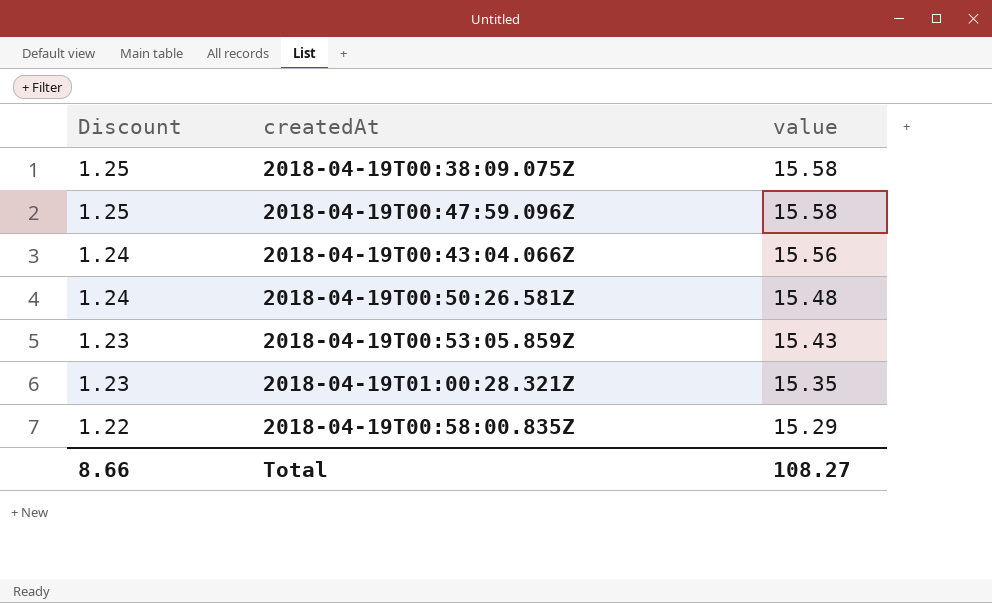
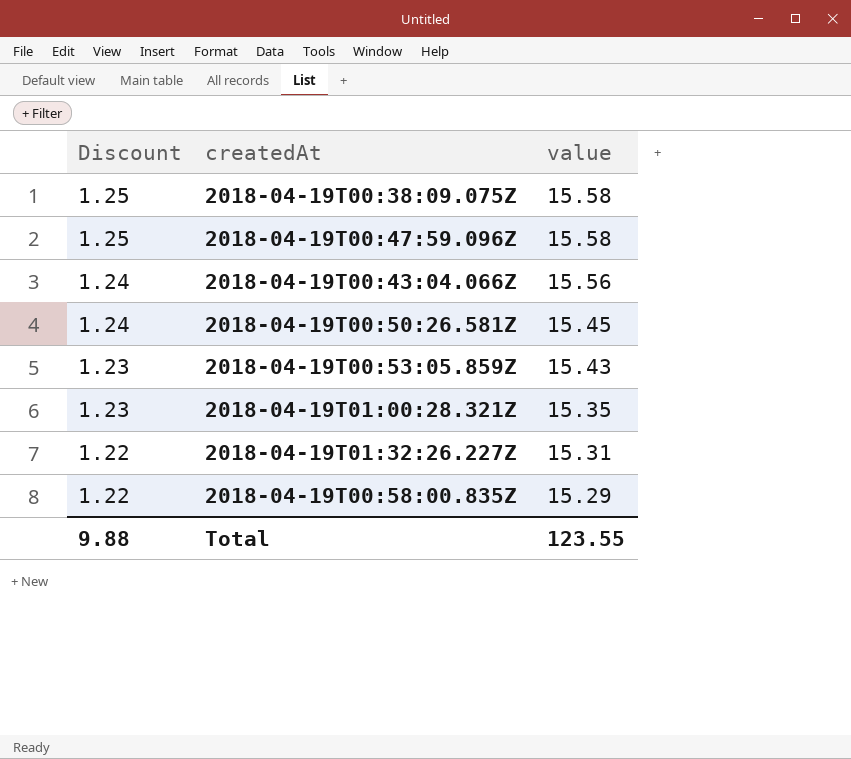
2018-04-19T00:50:26.581Z | value: 15.48 -> 15.45
row 2018-04-19T01:32:26.227Z: none -> 1.22 | 15.31
Total | Discount: 8.66 -> 9.88
Total | value: 108.27 -> 123.55

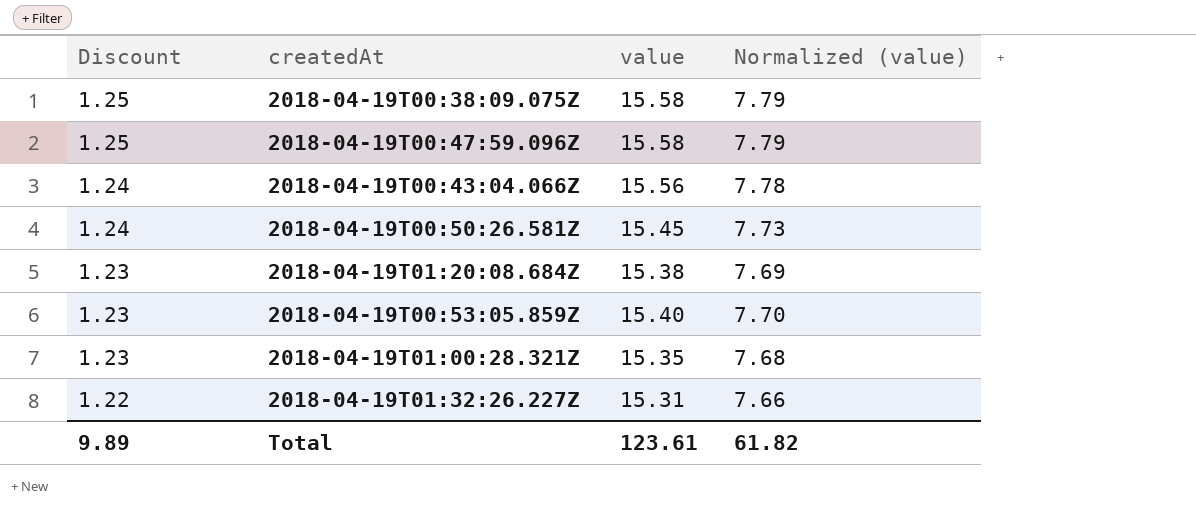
column Normalized (value) | formula: none -> [value] * 0.5
row 2018-04-19T00:58:00.835Z: 1.22 | 15.29 -> none
row 2018-04-19T01:20:08.684Z: none -> 1.23 | 15.38 | 7.69
2018-04-19T00:53:05.859Z | value: 15.43 -> 15.40
Total | Discount: 9.88 -> 9.89
Total | value: 123.55 -> 123.61

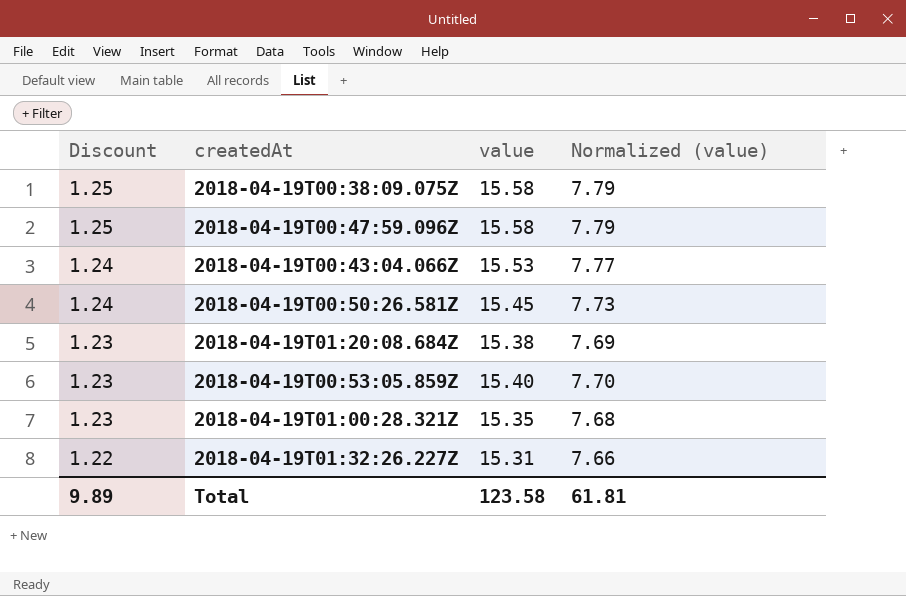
2018-04-19T00:43:04.066Z | value: 15.56 -> 15.53
2018-04-19T00:43:04.066Z | Normalized (value): 7.78 -> 7.77
Total | value: 123.61 -> 123.58
Total | Normalized (value): 61.82 -> 61.81

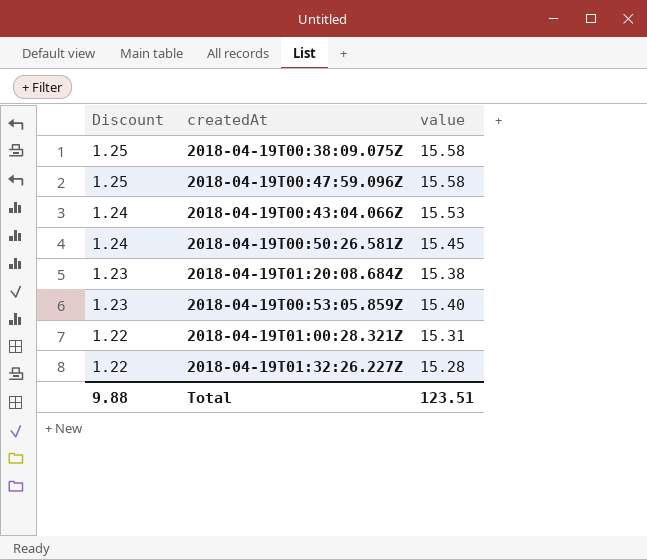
column Normalized (value) | formula: [value] * 0.5 -> none
2018-04-19T01:00:28.321Z | Discount: 1.23 -> 1.22
2018-04-19T01:00:28.321Z | value: 15.35 -> 15.31
2018-04-19T01:32:26.227Z | value: 15.31 -> 15.28
Total | Discount: 9.89 -> 9.88
Total | value: 123.58 -> 123.51

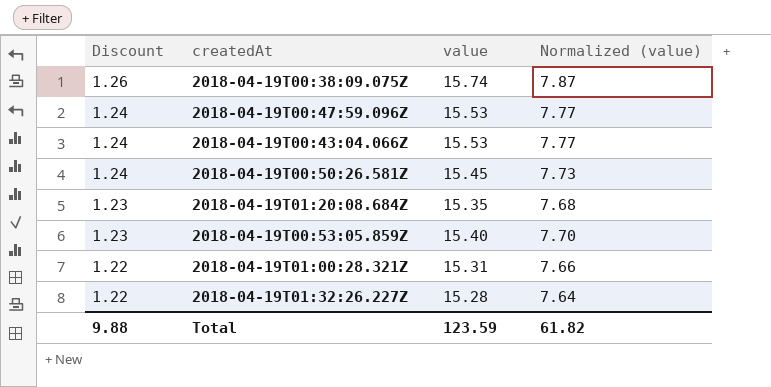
column Normalized (value) | formula: none -> [value] * 0.5
2018-04-19T00:38:09.075Z | Discount: 1.25 -> 1.26
2018-04-19T00:38:09.075Z | value: 15.58 -> 15.74
2018-04-19T00:47:59.096Z | Discount: 1.25 -> 1.24
2018-04-19T00:47:59.096Z | value: 15.58 -> 15.53
2018-04-19T01:20:08.684Z | value: 15.38 -> 15.35
Total | value: 123.51 -> 123.59

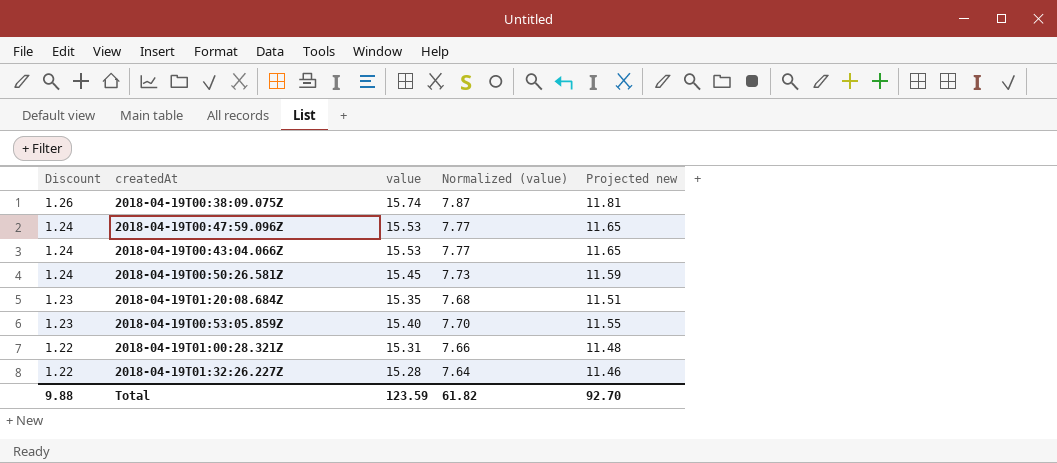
column Projected new | formula: none -> [value] * 0.75

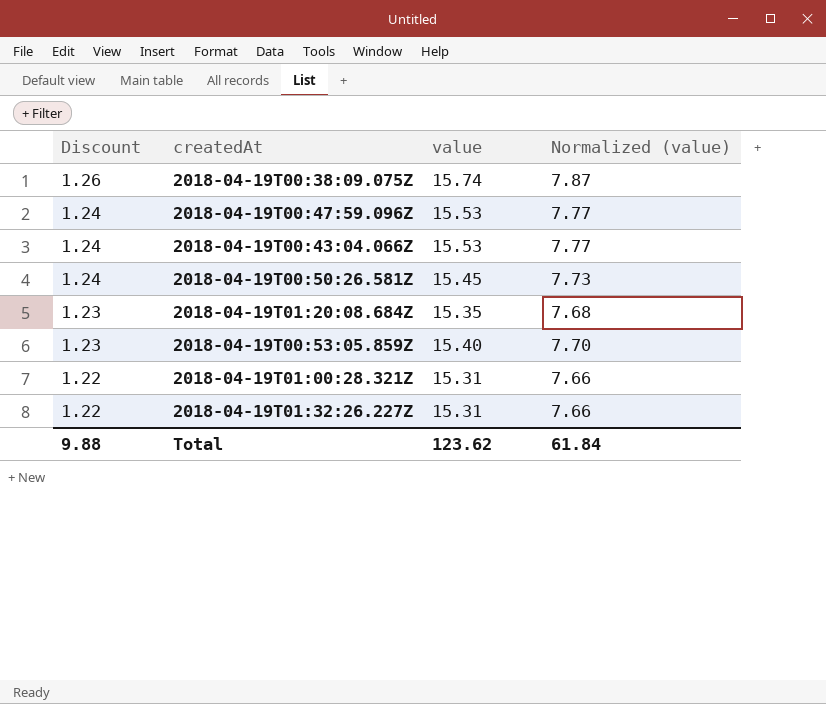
column Projected new | formula: [value] * 0.75 -> none
2018-04-19T01:32:26.227Z | value: 15.28 -> 15.31
2018-04-19T01:32:26.227Z | Normalized (value): 7.64 -> 7.66
Total | value: 123.59 -> 123.62
Total | Normalized (value): 61.82 -> 61.84

